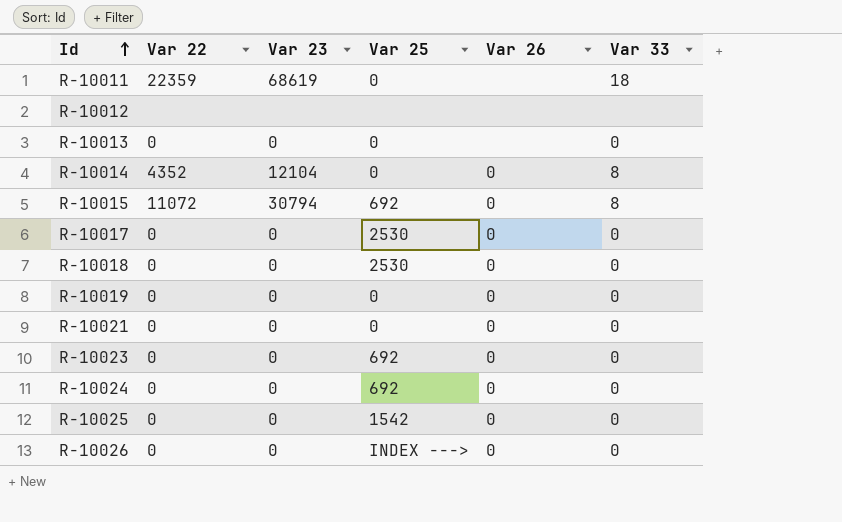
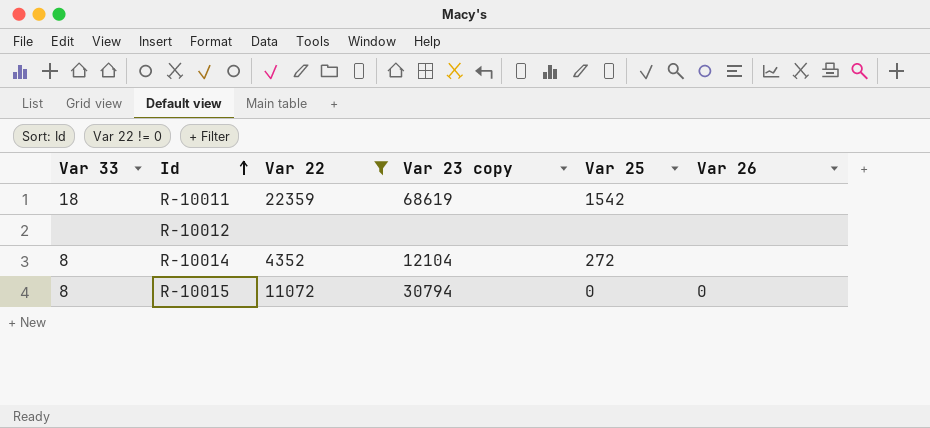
filter: none -> Var 22 != 0
column Var 33 | position: 6 -> 1
column name: Var 23 -> Var 23 copy
R-10011 | Var 25: 0 -> 1542
R-10014 | Var 25: 0 -> 272
R-10014 | Var 26: 0 -> none
R-10015 | Var 25: 692 -> 0

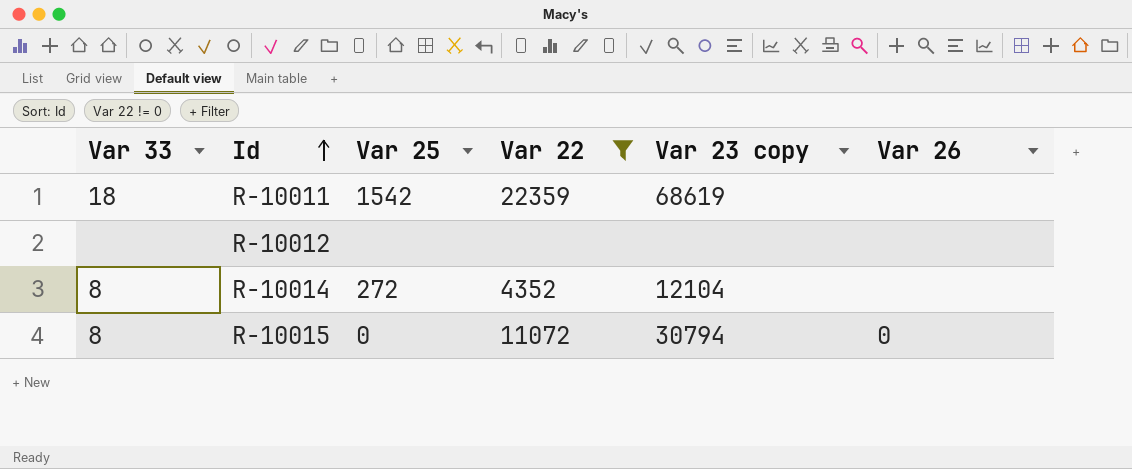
column Var 25 | position: 5 -> 3

